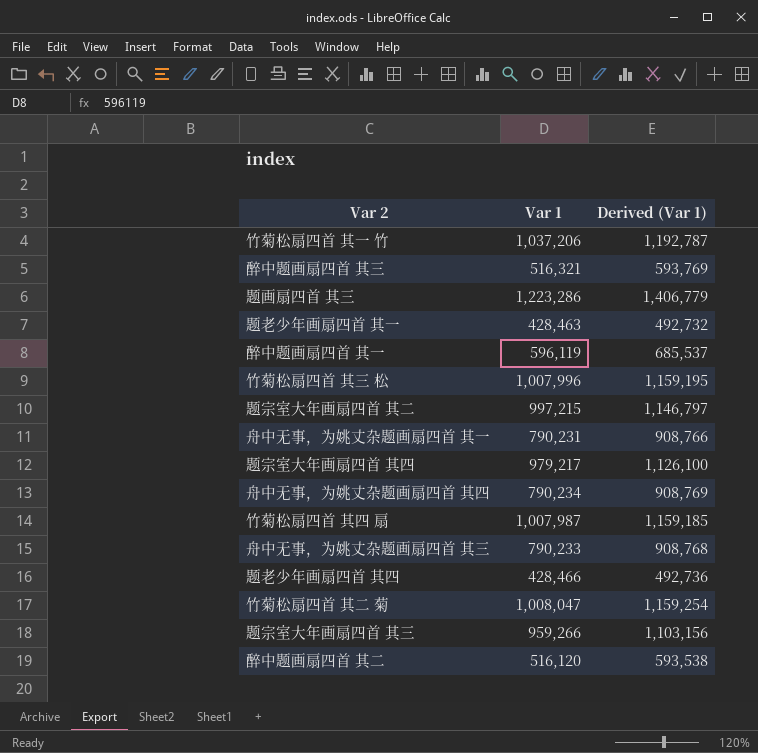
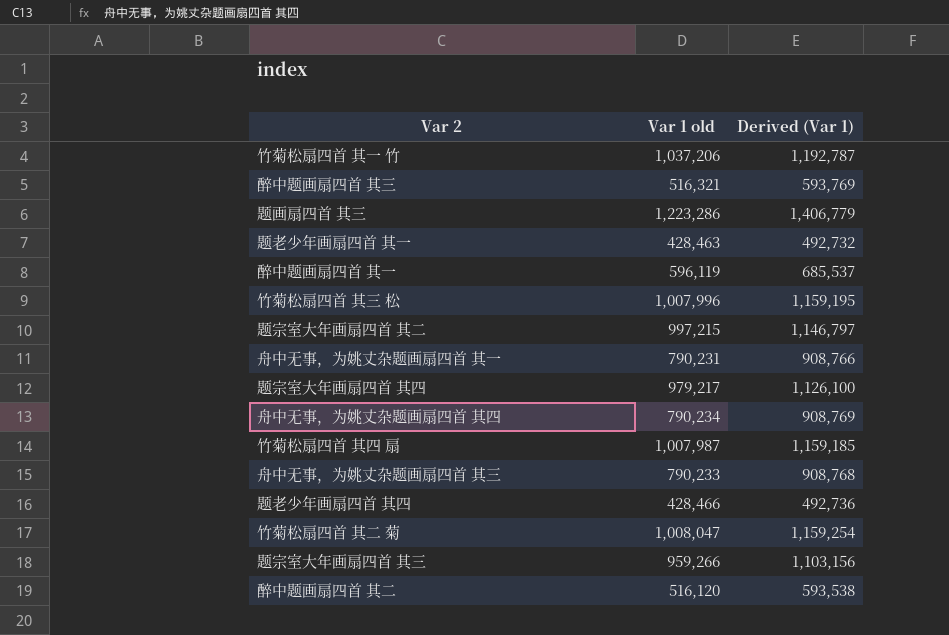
column name: Var 1 -> Var 1 old

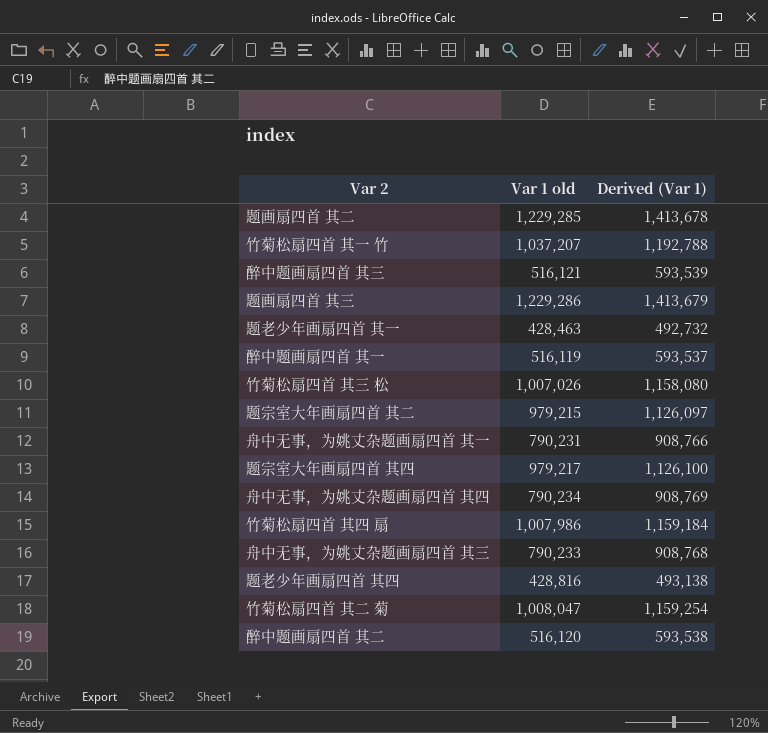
row 题宗室大年画扇四首 其三: 959,266 | 1,103,156 -> none
row 题画扇四首 其二: none -> 1,229,285 | 1,413,678
竹菊松扇四首 其一 竹 | Var 1 old: 1,037,206 -> 1,037,207
竹菊松扇四首 其一 竹 | Derived (Var 1): 1,192,787 -> 1,192,788
醉中题画扇四首 其三 | Var 1 old: 516,321 -> 516,121
醉中题画扇四首 其三 | Derived (Var 1): 593,769 -> 593,539
题画扇四首 其三 | Var 1 old: 1,223,286 -> 1,229,286
题画扇四首 其三 | Derived (Var 1): 1,406,779 -> 1,413,679
醉中题画扇四首 其一 | Var 1 old: 596,119 -> 516,119
醉中题画扇四首 其一 | Derived (Var 1): 685,537 -> 593,537
竹菊松扇四首 其三 松 | Var 1 old: 1,007,996 -> 1,007,026
竹菊松扇四首 其三 松 | Derived (Var 1): 1,159,195 -> 1,158,080
题宗室大年画扇四首 其二 | Var 1 old: 997,215 -> 979,215
题宗室大年画扇四首 其二 | Derived (Var 1): 1,146,797 -> 1,126,097
竹菊松扇四首 其四 扇 | Var 1 old: 1,007,987 -> 1,007,986
竹菊松扇四首 其四 扇 | Derived (Var 1): 1,159,185 -> 1,159,184
题老少年画扇四首 其四 | Var 1 old: 428,466 -> 428,816
题老少年画扇四首 其四 | Derived (Var 1): 492,736 -> 493,138

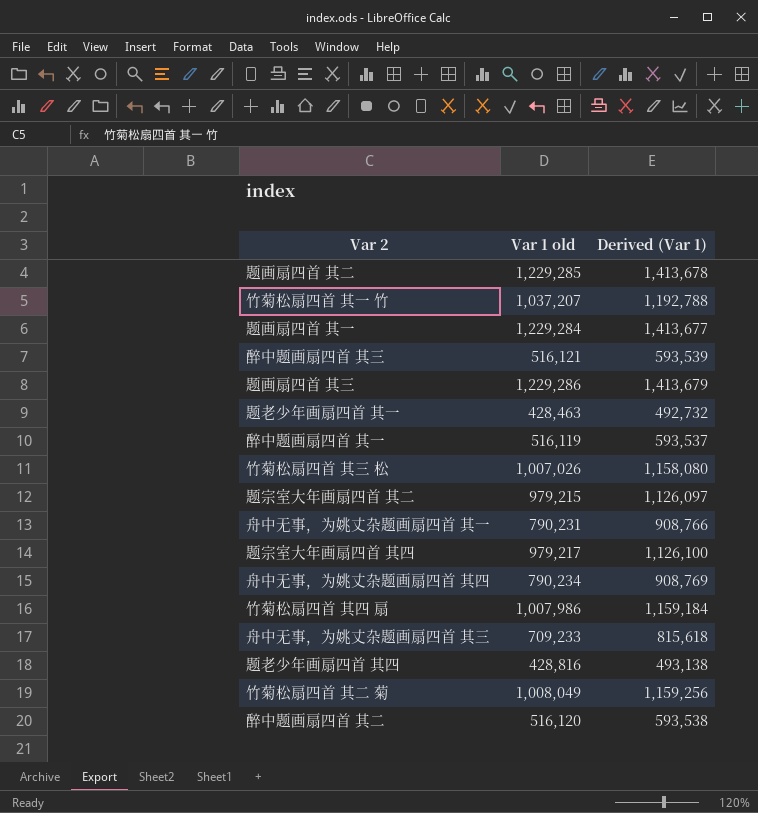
row 题画扇四首 其一: none -> 1,229,284 | 1,413,677
舟中无事，为姚丈杂题画扇四首 其三 | Var 1 old: 790,233 -> 709,233
舟中无事，为姚丈杂题画扇四首 其三 | Derived (Var 1): 908,768 -> 815,618
竹菊松扇四首 其二 菊 | Var 1 old: 1,008,047 -> 1,008,049
竹菊松扇四首 其二 菊 | Derived (Var 1): 1,159,254 -> 1,159,256

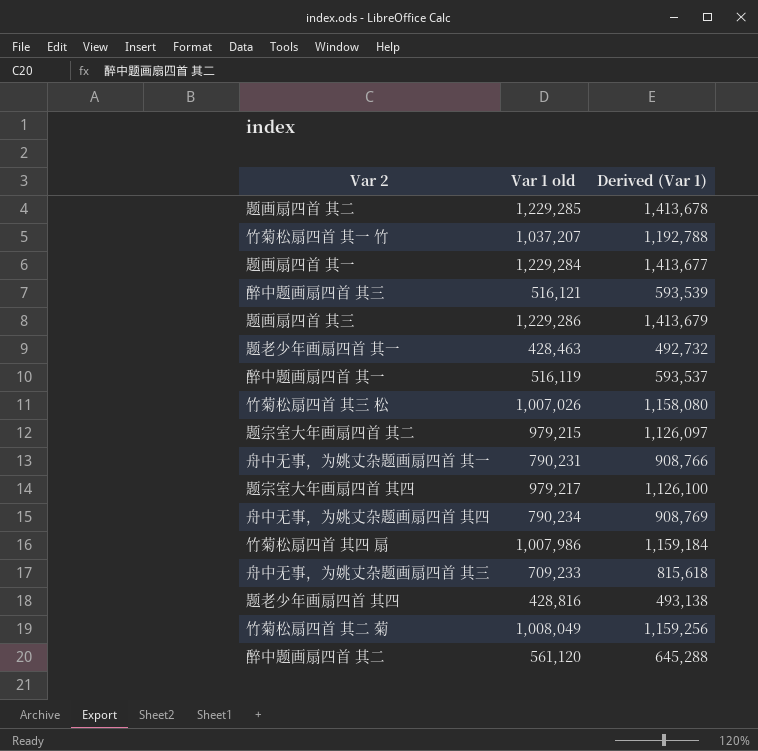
醉中题画扇四首 其二 | Var 1 old: 516,120 -> 561,120
醉中题画扇四首 其二 | Derived (Var 1): 593,538 -> 645,288

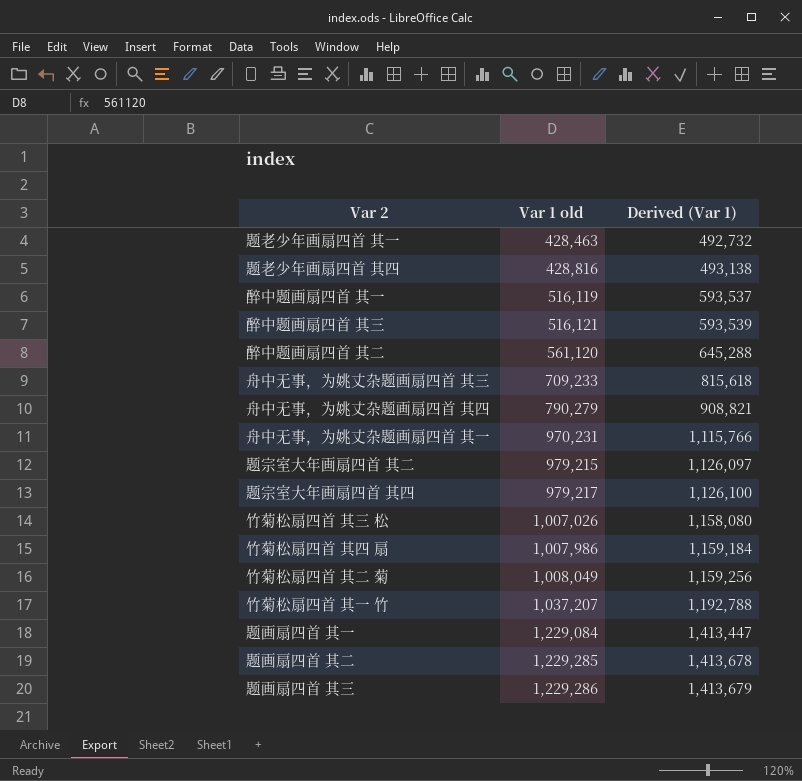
row order: none -> Var 1 old ascending
舟中无事，为姚丈杂题画扇四首 其四 | Var 1 old: 790,234 -> 790,279
舟中无事，为姚丈杂题画扇四首 其四 | Derived (Var 1): 908,769 -> 908,821
舟中无事，为姚丈杂题画扇四首 其一 | Var 1 old: 790,231 -> 970,231
舟中无事，为姚丈杂题画扇四首 其一 | Derived (Var 1): 908,766 -> 1,115,766
题画扇四首 其一 | Var 1 old: 1,229,284 -> 1,229,084
题画扇四首 其一 | Derived (Var 1): 1,413,677 -> 1,413,447

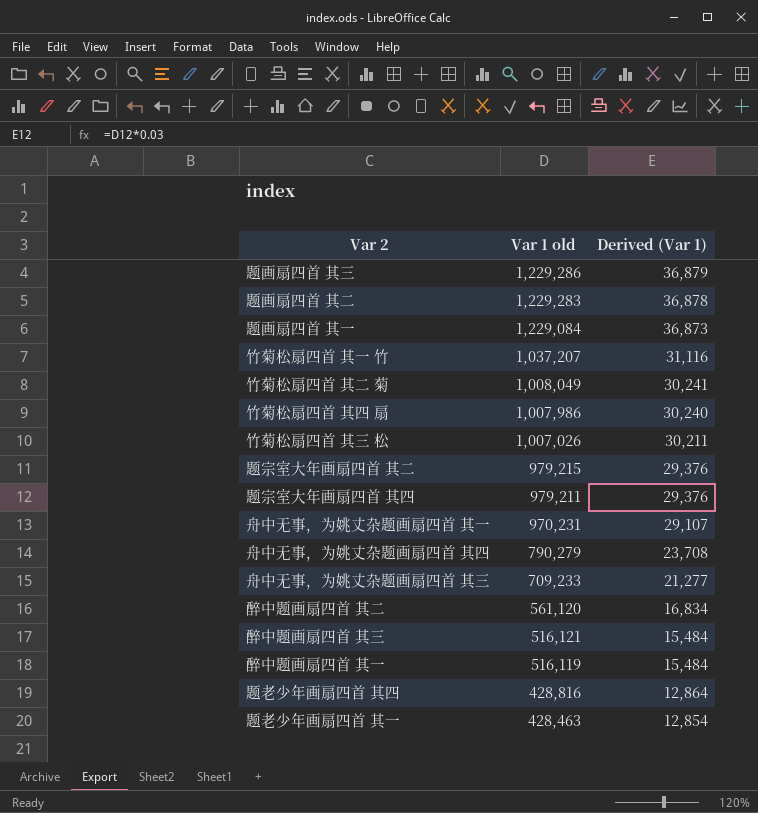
row order: Var 1 old ascending -> Var 1 old descending
column Derived (Var 1) | formula: [Var 1 old] * 1.15 -> [Var 1 old] * 0.03
题画扇四首 其二 | Var 1 old: 1,229,285 -> 1,229,283
题宗室大年画扇四首 其四 | Var 1 old: 979,217 -> 979,211

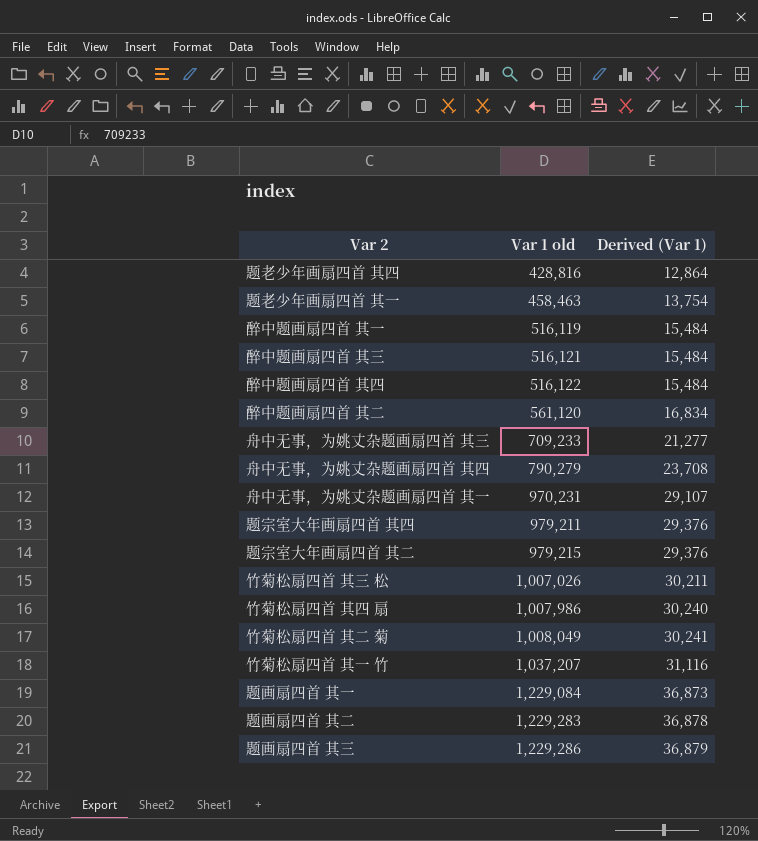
row order: Var 1 old descending -> Var 1 old ascending
题老少年画扇四首 其一 | Var 1 old: 428,463 -> 458,463
题老少年画扇四首 其一 | Derived (Var 1): 12,854 -> 13,754
row 醉中题画扇四首 其四: none -> 516,122 | 15,484

